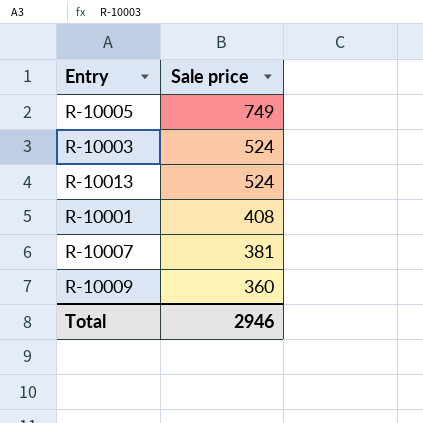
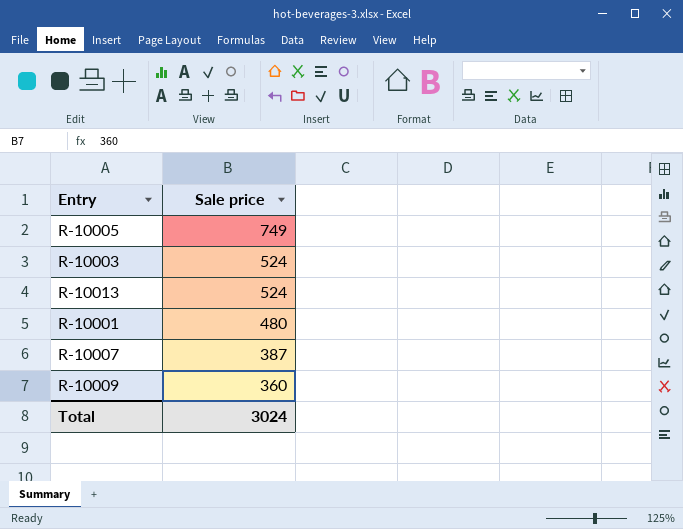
R-10001 | Sale price: 408 -> 480
R-10007 | Sale price: 381 -> 387
Total | Sale price: 2946 -> 3024

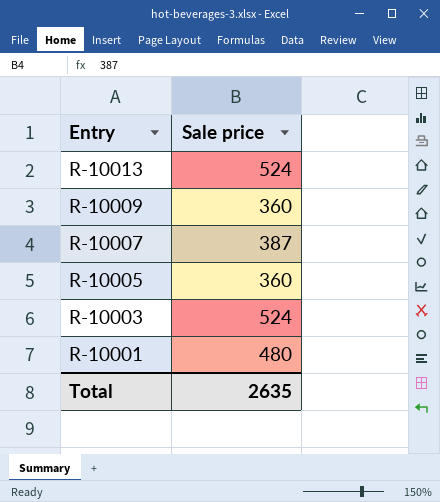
row order: Sale price descending -> Entry descending
R-10005 | Sale price: 749 -> 360
Total | Sale price: 3024 -> 2635

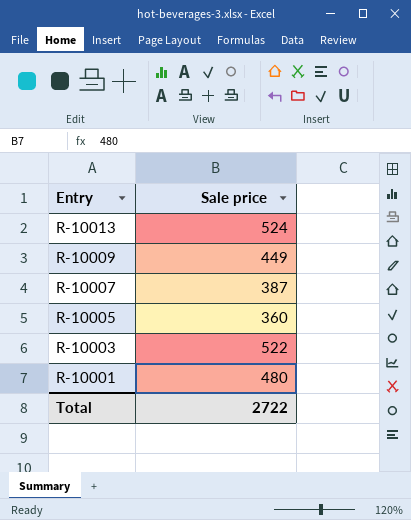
R-10009 | Sale price: 360 -> 449
R-10003 | Sale price: 524 -> 522
Total | Sale price: 2635 -> 2722

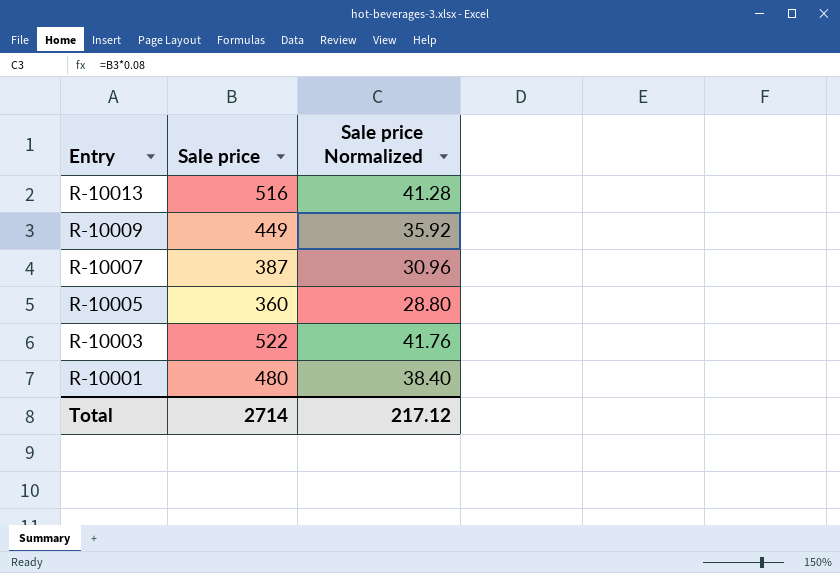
column Sale price Normalized | formula: none -> [Sale price] * 0.08
R-10013 | Sale price: 524 -> 516
Total | Sale price: 2722 -> 2714

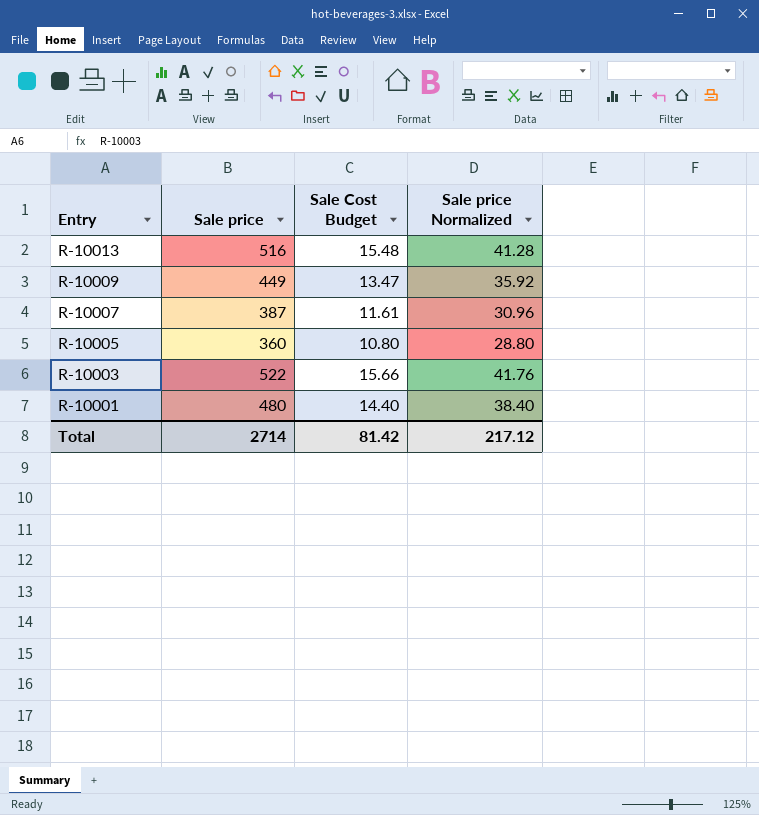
column Sale Cost Budget | formula: none -> [Sale price] * 0.03

